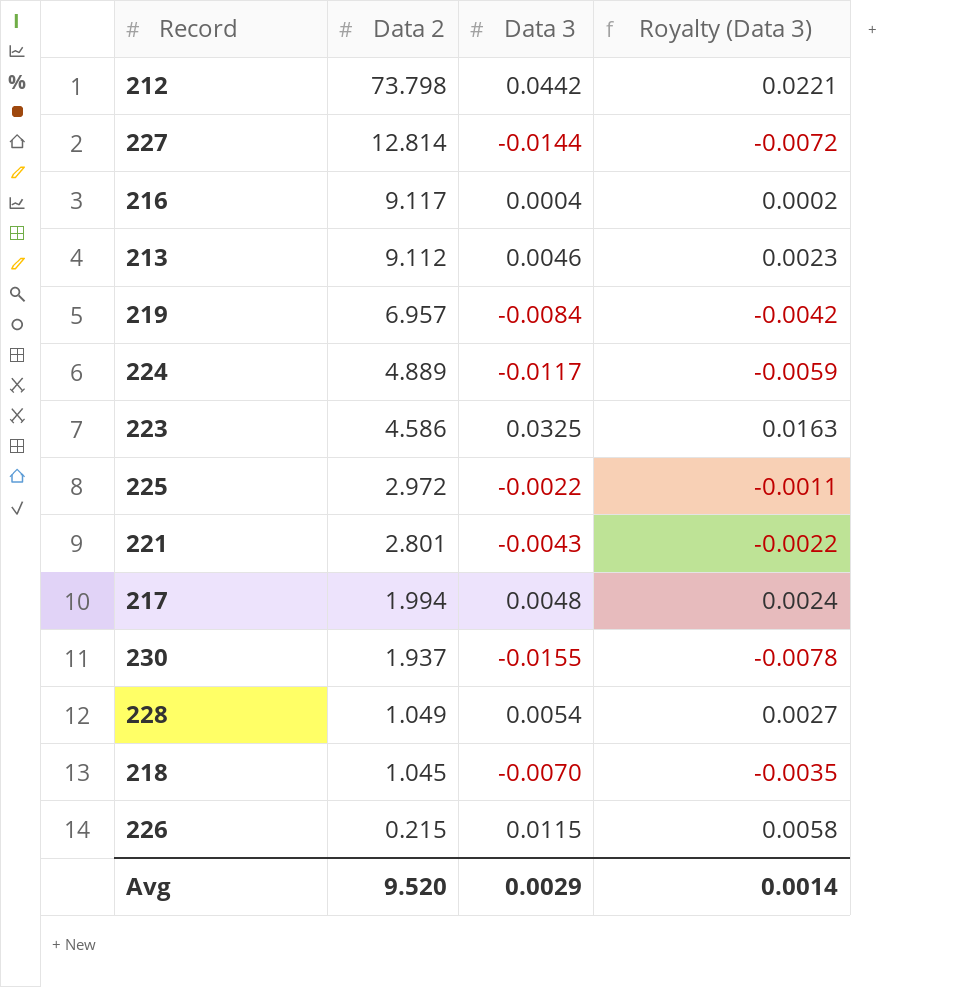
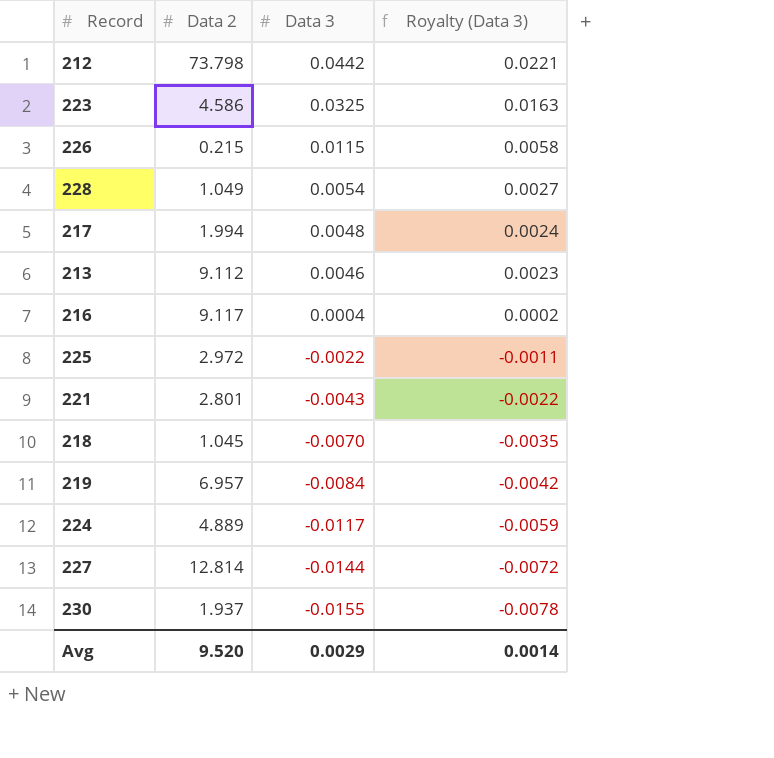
row order: Data 2 descending -> Data 3 descending

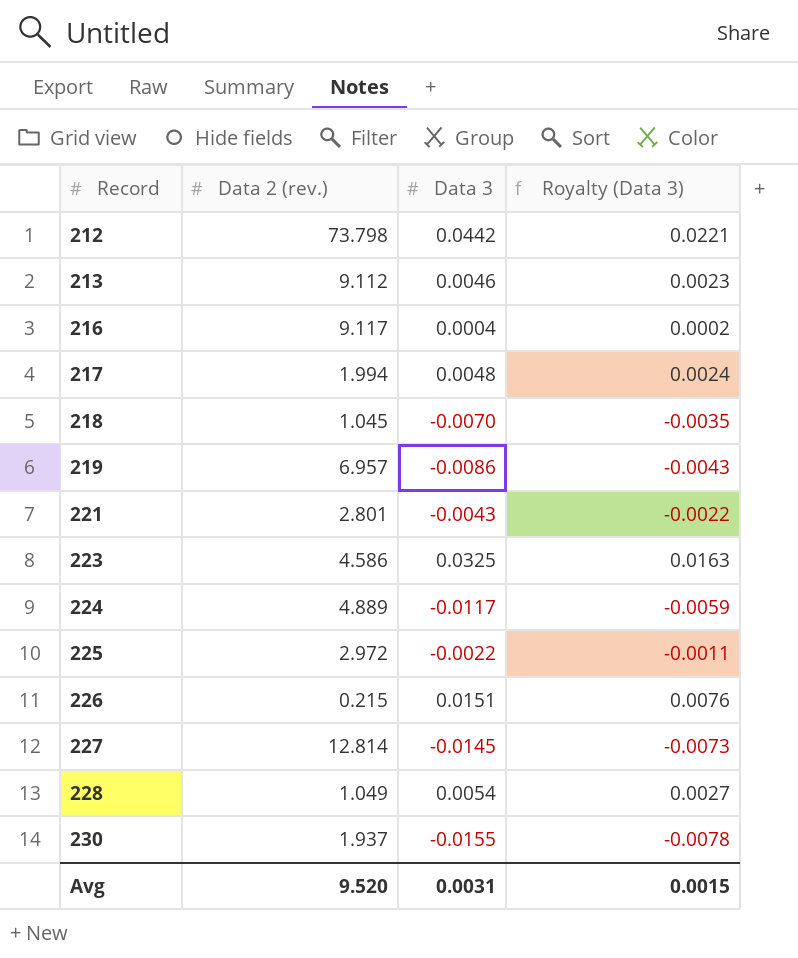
row order: Data 3 descending -> Record ascending
column name: Data 2 -> Data 2 (rev.)
219 | Data 3: -0.0084 -> -0.0086
219 | Royalty (Data 3): -0.0042 -> -0.0043
226 | Data 3: 0.0115 -> 0.0151
226 | Royalty (Data 3): 0.0058 -> 0.0076
227 | Data 3: -0.0144 -> -0.0145
227 | Royalty (Data 3): -0.0072 -> -0.0073
Avg | Data 3: 0.0029 -> 0.0031
Avg | Royalty (Data 3): 0.0014 -> 0.0015

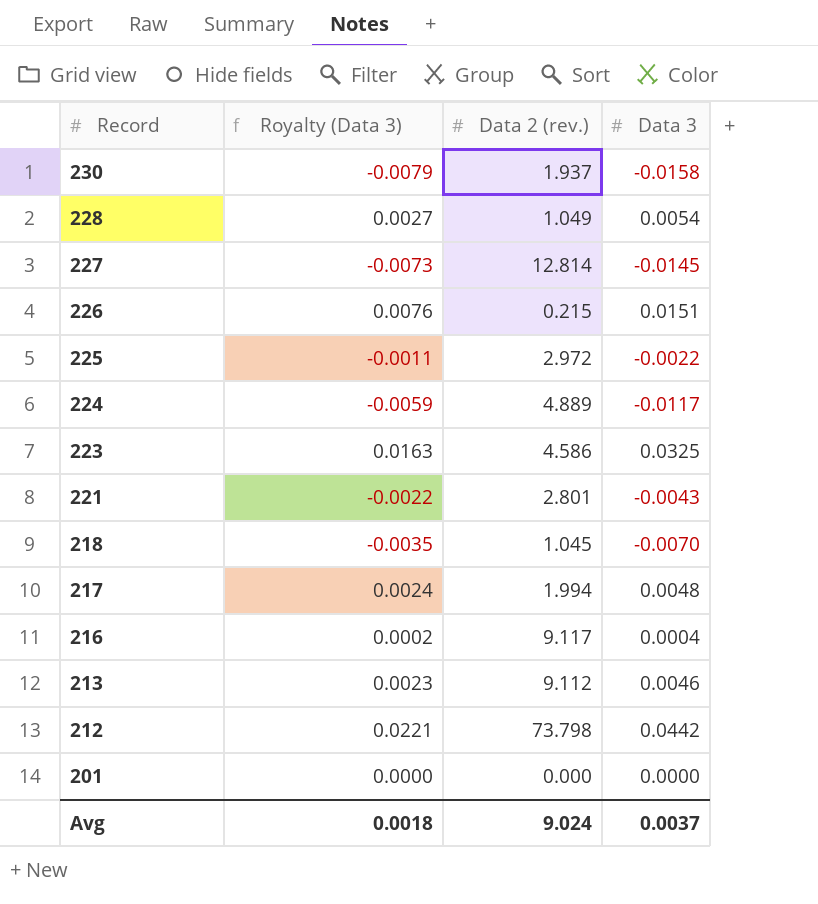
row order: Record ascending -> Record descending
column Royalty (Data 3) | position: 4 -> 2
row 219: 6.957 | -0.0086 | -0.0043 -> none
230 | Royalty (Data 3): -0.0078 -> -0.0079
230 | Data 3: -0.0155 -> -0.0158
row 201: none -> 0.0000 | 0.000 | 0.0000
Avg | Royalty (Data 3): 0.0015 -> 0.0018
Avg | Data 2 (rev.): 9.520 -> 9.024
Avg | Data 3: 0.0031 -> 0.0037

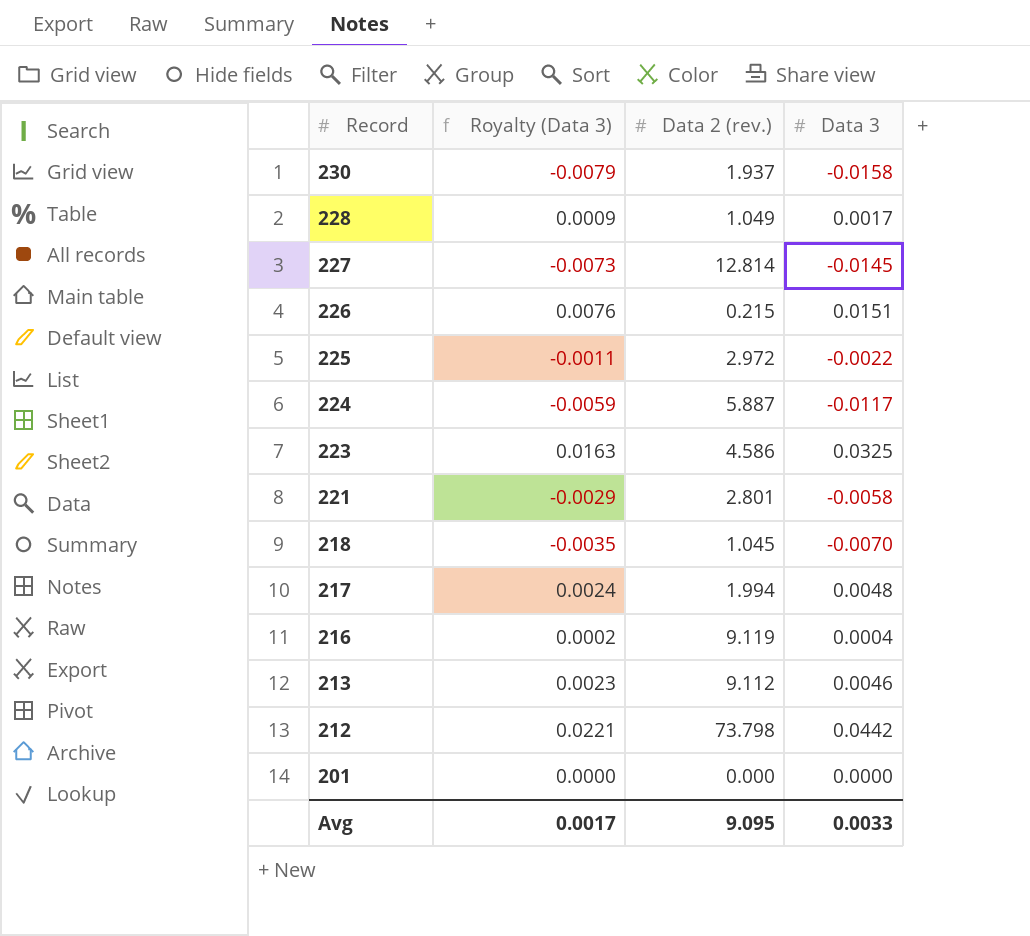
228 | Royalty (Data 3): 0.0027 -> 0.0009
228 | Data 3: 0.0054 -> 0.0017
224 | Data 2 (rev.): 4.889 -> 5.887
221 | Royalty (Data 3): -0.0022 -> -0.0029
221 | Data 3: -0.0043 -> -0.0058
216 | Data 2 (rev.): 9.117 -> 9.119
Avg | Royalty (Data 3): 0.0018 -> 0.0017
Avg | Data 2 (rev.): 9.024 -> 9.095
Avg | Data 3: 0.0037 -> 0.0033

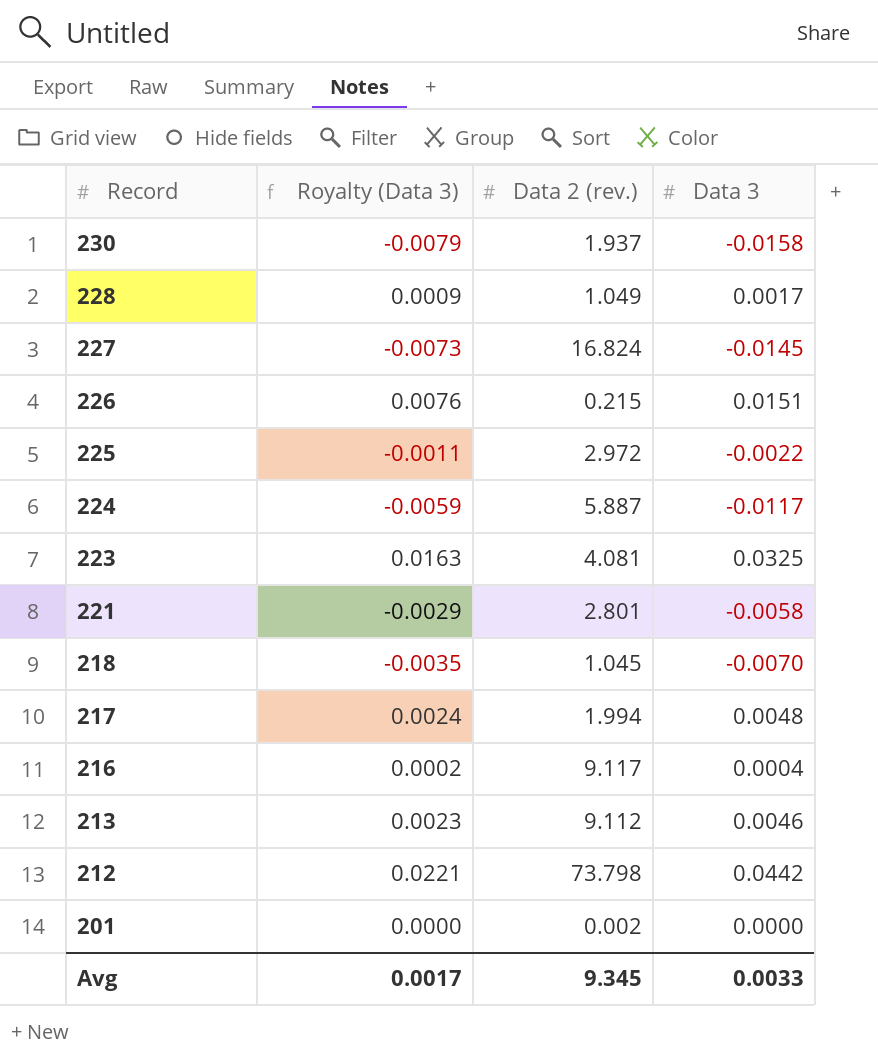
227 | Data 2 (rev.): 12.814 -> 16.824
223 | Data 2 (rev.): 4.586 -> 4.081
216 | Data 2 (rev.): 9.119 -> 9.117
201 | Data 2 (rev.): 0.000 -> 0.002
Avg | Data 2 (rev.): 9.095 -> 9.345

